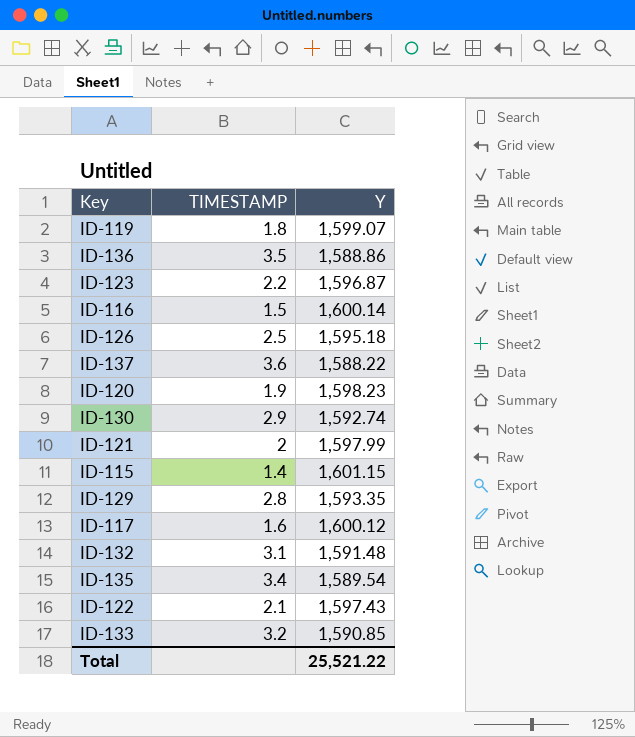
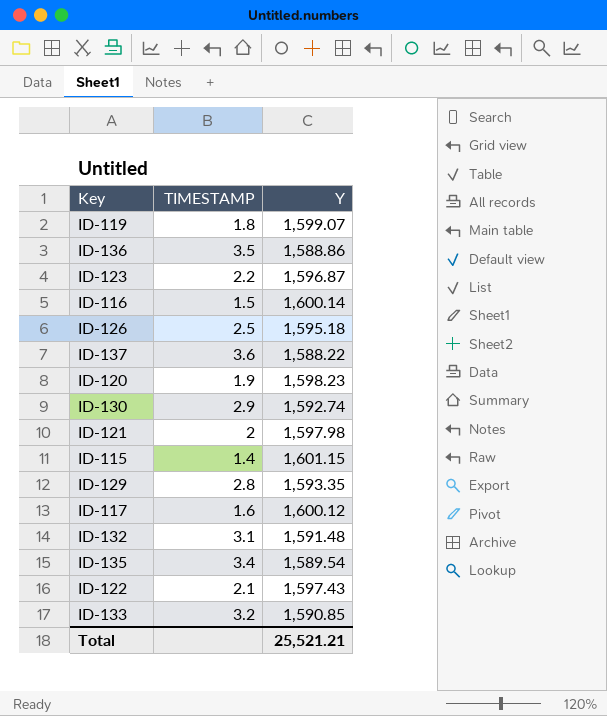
ID-121 | Y: 1,597.99 -> 1,597.98
Total | Y: 25,521.22 -> 25,521.21

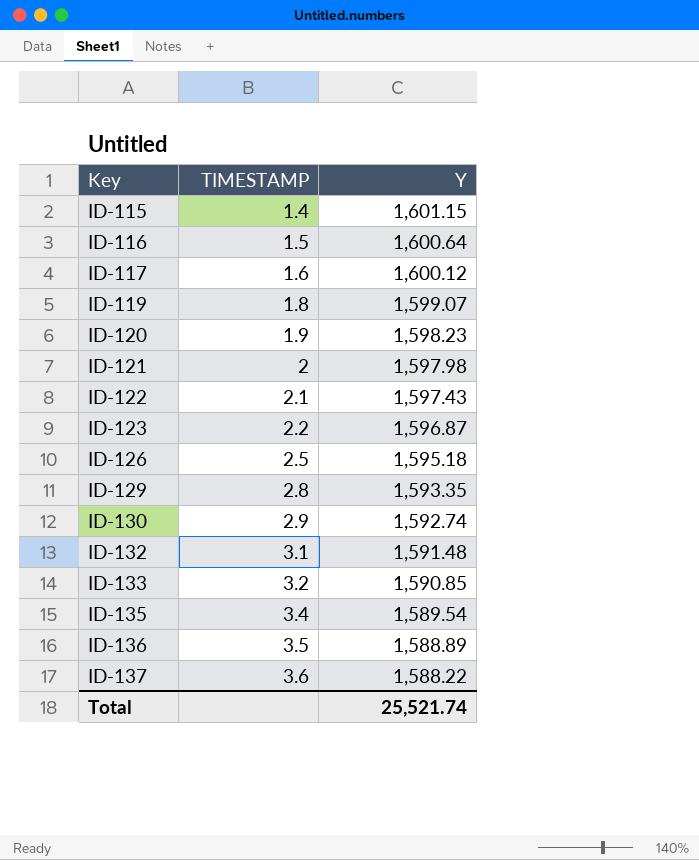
row order: none -> Key ascending
ID-116 | Y: 1,600.14 -> 1,600.64
ID-136 | Y: 1,588.86 -> 1,588.89
Total | Y: 25,521.21 -> 25,521.74

